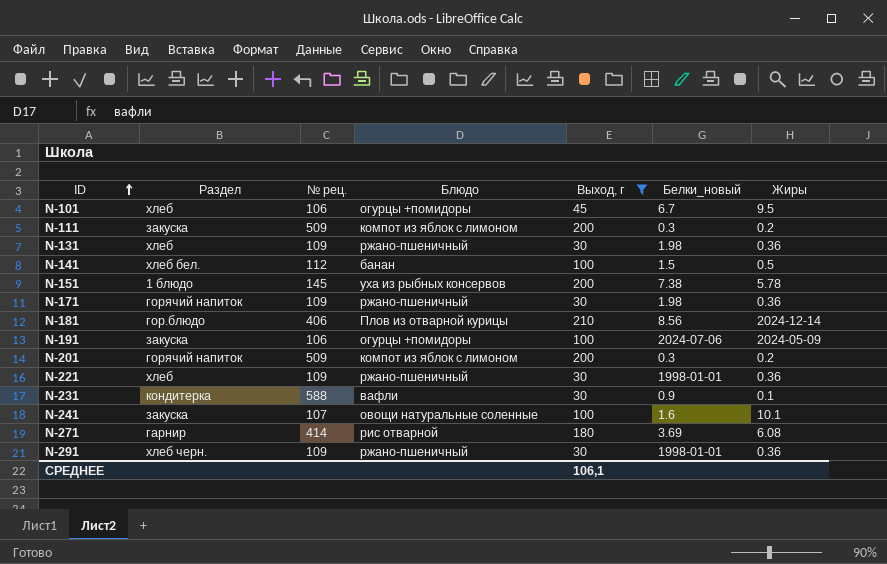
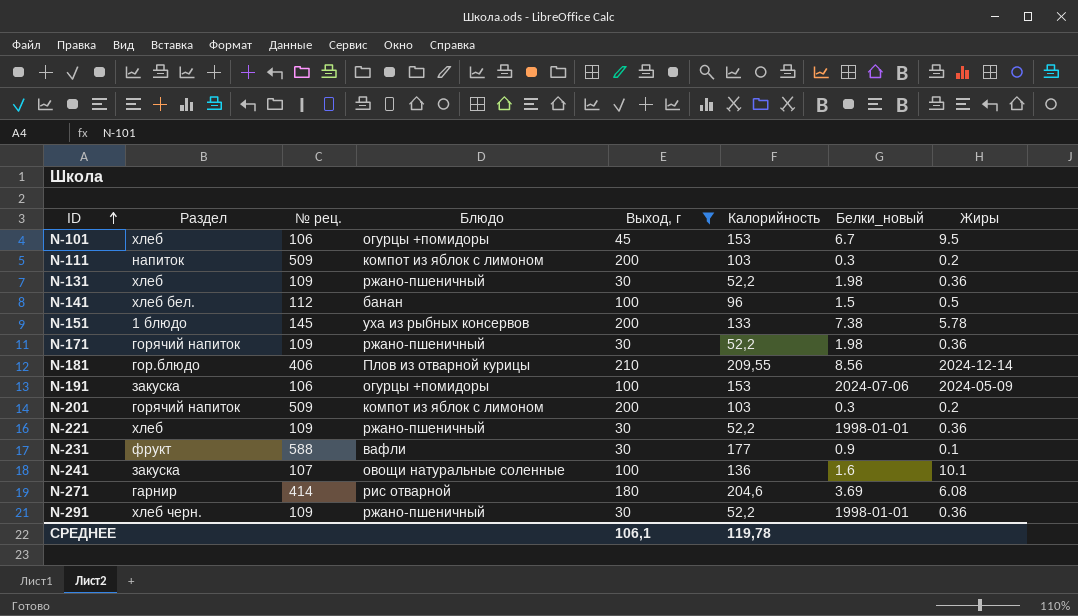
column Калорийность | position: none -> 6
N-111 | Раздел: закуска -> напиток
N-231 | Раздел: кондитерка -> фрукт

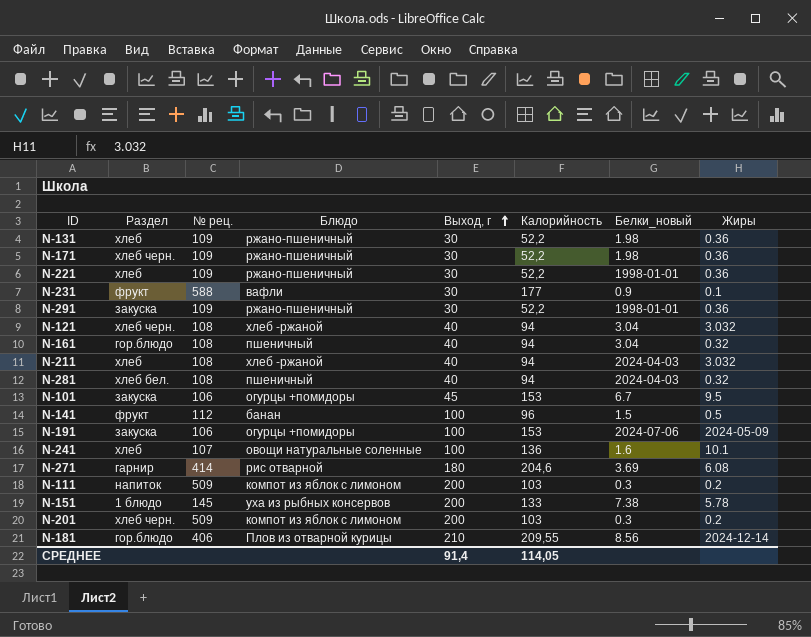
filter: Выход, г != 40 -> none
row order: ID ascending -> Выход, г ascending
N-171 | Раздел: горячий напиток -> хлеб черн.
N-291 | Раздел: хлеб черн. -> закуска
N-101 | Раздел: хлеб -> закуска
N-141 | Раздел: хлеб бел. -> фрукт
N-241 | Раздел: закуска -> хлеб
N-201 | Раздел: горячий напиток -> хлеб черн.
СРЕДНЕЕ | Выход, г: 106,1 -> 91,4
СРЕДНЕЕ | Калорийность: 119,78 -> 114,05

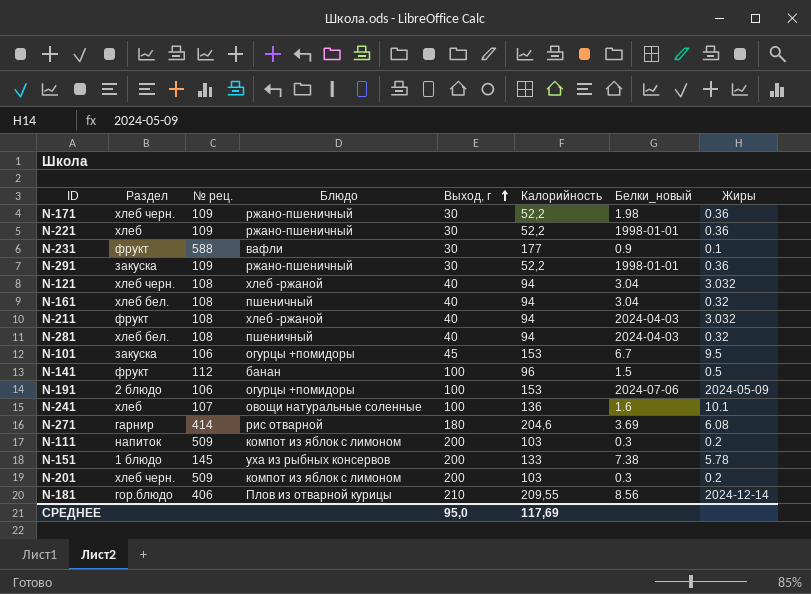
row N-131: хлеб | 109 | ржано-пшеничный | 30 | 52,2 | 1.98 | 0.36 -> none
N-161 | Раздел: гор.блюдо -> хлеб бел.
N-211 | Раздел: хлеб -> фрукт
N-191 | Раздел: закуска -> 2 блюдо
СРЕДНЕЕ | Выход, г: 91,4 -> 95,0
СРЕДНЕЕ | Калорийность: 114,05 -> 117,69

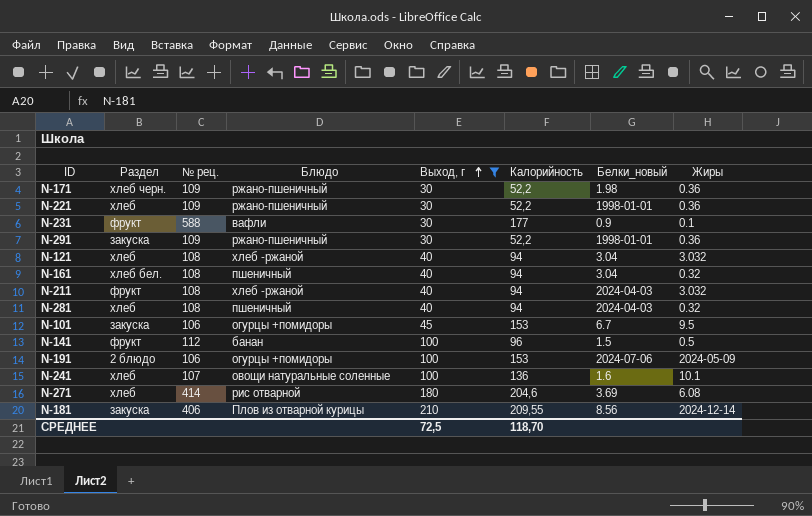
filter: none -> Выход, г != 200
N-121 | Раздел: хлеб черн. -> хлеб
N-281 | Раздел: хлеб бел. -> хлеб
N-271 | Раздел: гарнир -> хлеб
N-181 | Раздел: гор.блюдо -> закуска
СРЕДНЕЕ | Выход, г: 95,0 -> 72,5
СРЕДНЕЕ | Калорийность: 117,69 -> 118,70

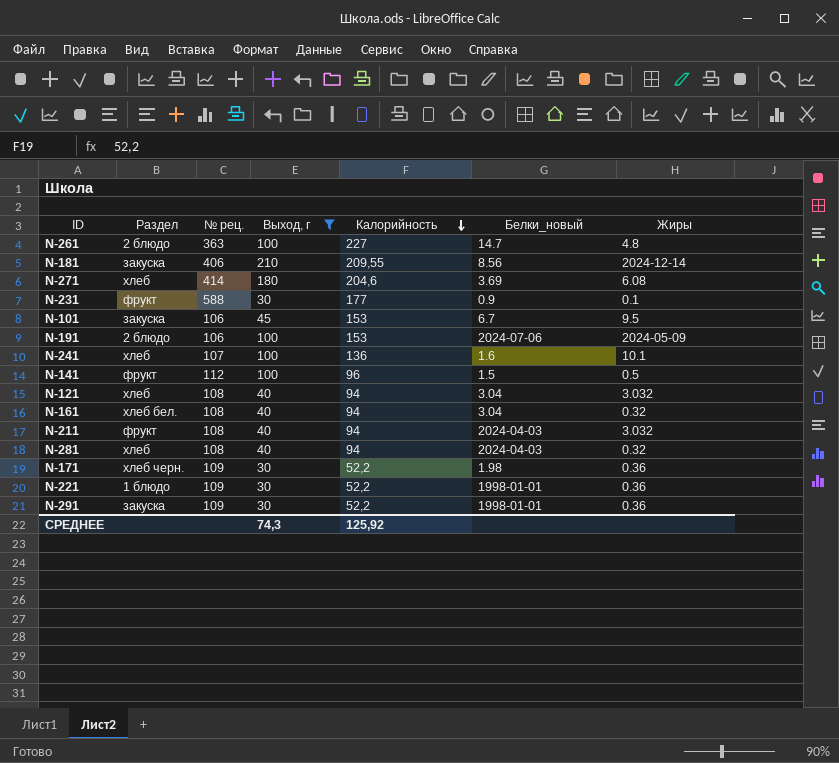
row order: Выход, г ascending -> Калорийность descending
column Блюдо | position: 4 -> none
row N-261: none -> 2 блюдо | 363 | 100 | 227 | 14.7 | 4.8
N-221 | Раздел: хлеб -> 1 блюдо
СРЕДНЕЕ | Выход, г: 72,5 -> 74,3
СРЕДНЕЕ | Калорийность: 118,70 -> 125,92

